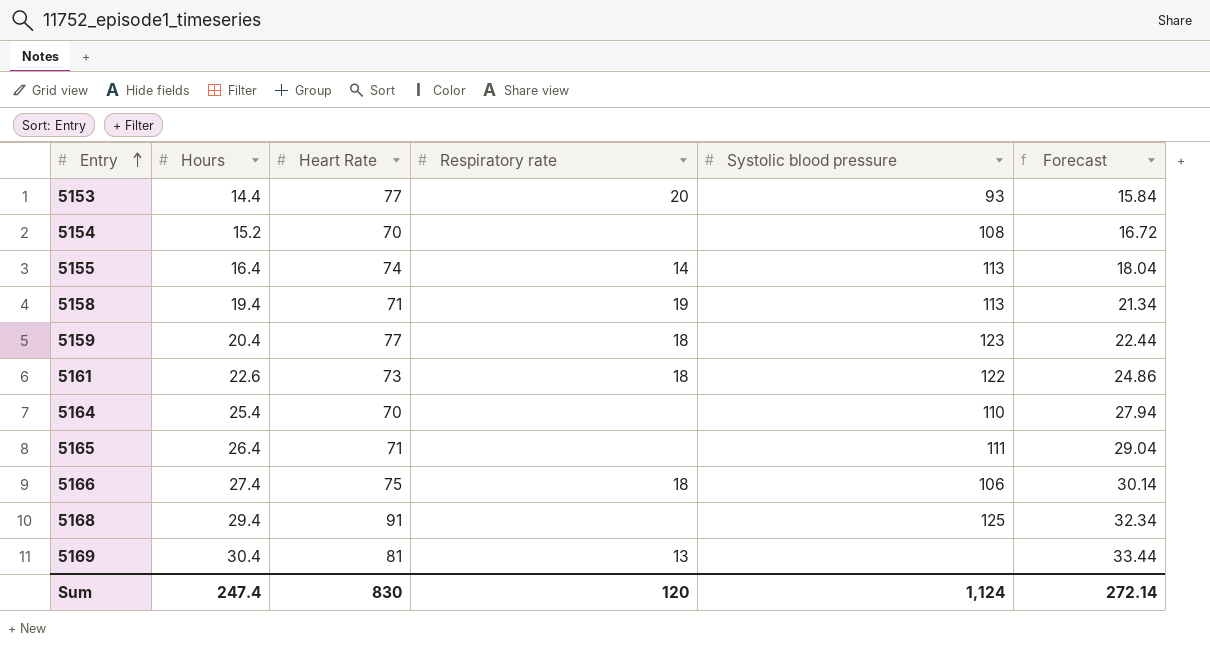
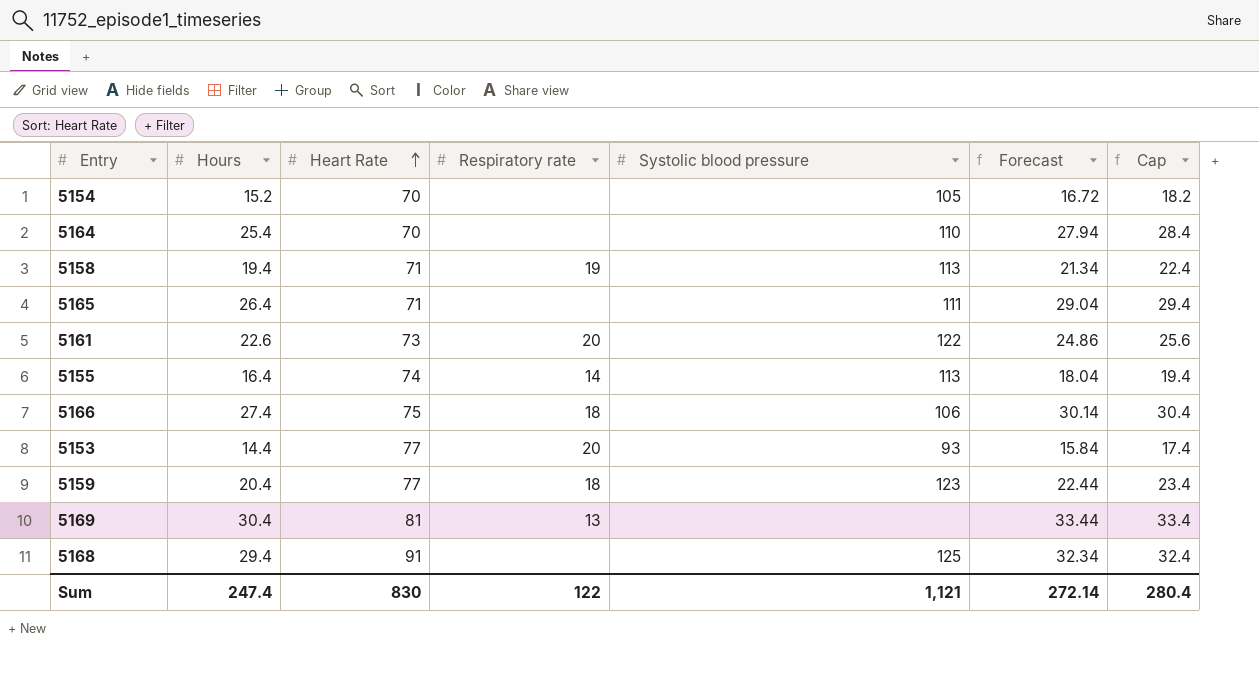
row order: Entry ascending -> Heart Rate ascending
column Cap | formula: none -> [Hours] + 3
5154 | Systolic blood pressure: 108 -> 105
5161 | Respiratory rate: 18 -> 20
Sum | Respiratory rate: 120 -> 122
Sum | Systolic blood pressure: 1,124 -> 1,121

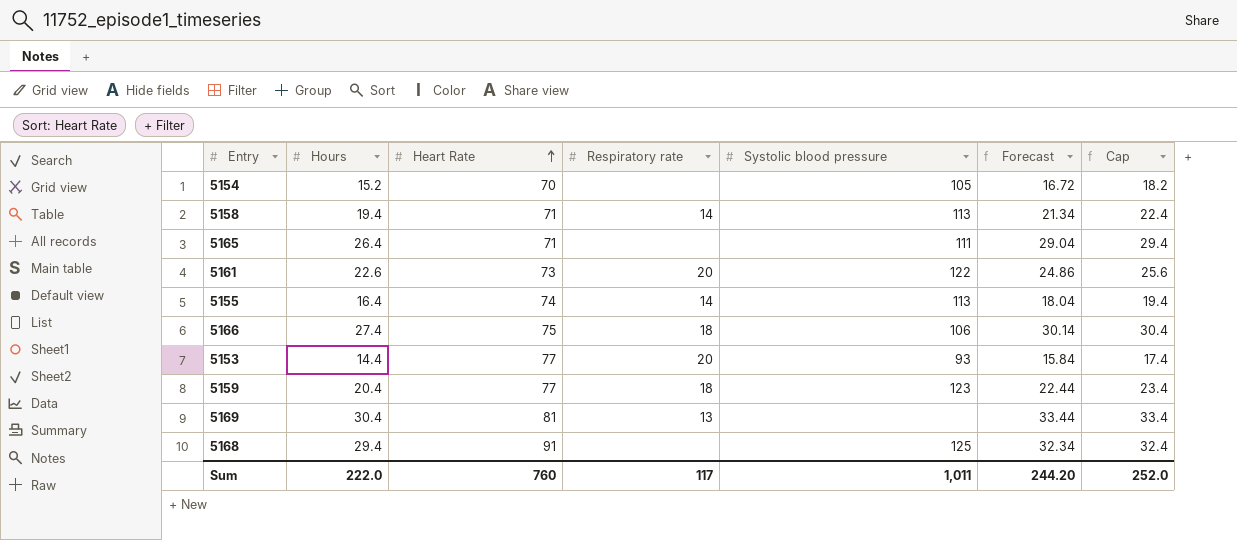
row 5164: 25.4 | 70 | none | 110 | 27.94 | 28.4 -> none
5158 | Respiratory rate: 19 -> 14
Sum | Hours: 247.4 -> 222.0
Sum | Heart Rate: 830 -> 760
Sum | Respiratory rate: 122 -> 117
Sum | Systolic blood pressure: 1,121 -> 1,011
Sum | Forecast: 272.14 -> 244.20
Sum | Cap: 280.4 -> 252.0

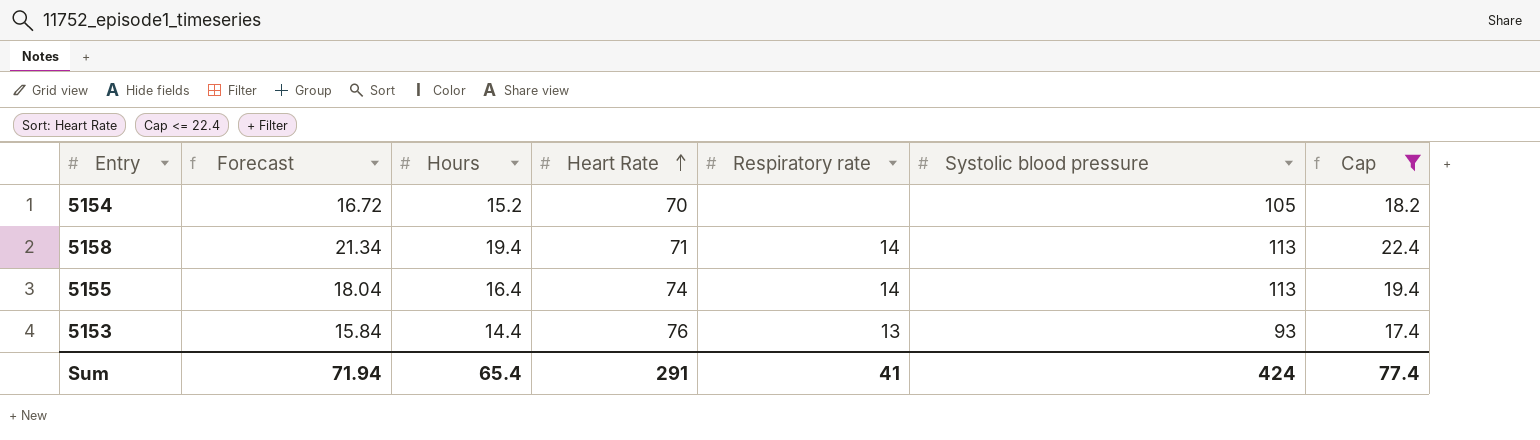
filter: none -> Cap <= 22.4
column Forecast | position: 6 -> 2
5153 | Heart Rate: 77 -> 76
5153 | Respiratory rate: 20 -> 13
Sum | Forecast: 244.20 -> 71.94
Sum | Hours: 222.0 -> 65.4
Sum | Heart Rate: 760 -> 291
Sum | Respiratory rate: 117 -> 41
Sum | Systolic blood pressure: 1,011 -> 424
Sum | Cap: 252.0 -> 77.4

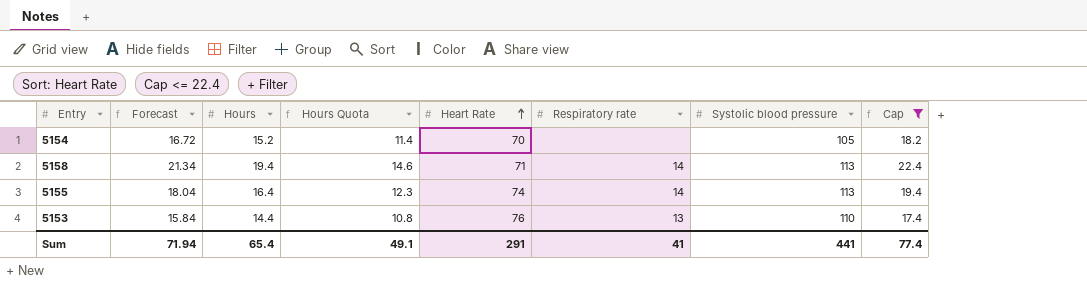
column Hours Quota | formula: none -> [Hours] * 0.75
5153 | Systolic blood pressure: 93 -> 110
Sum | Systolic blood pressure: 424 -> 441

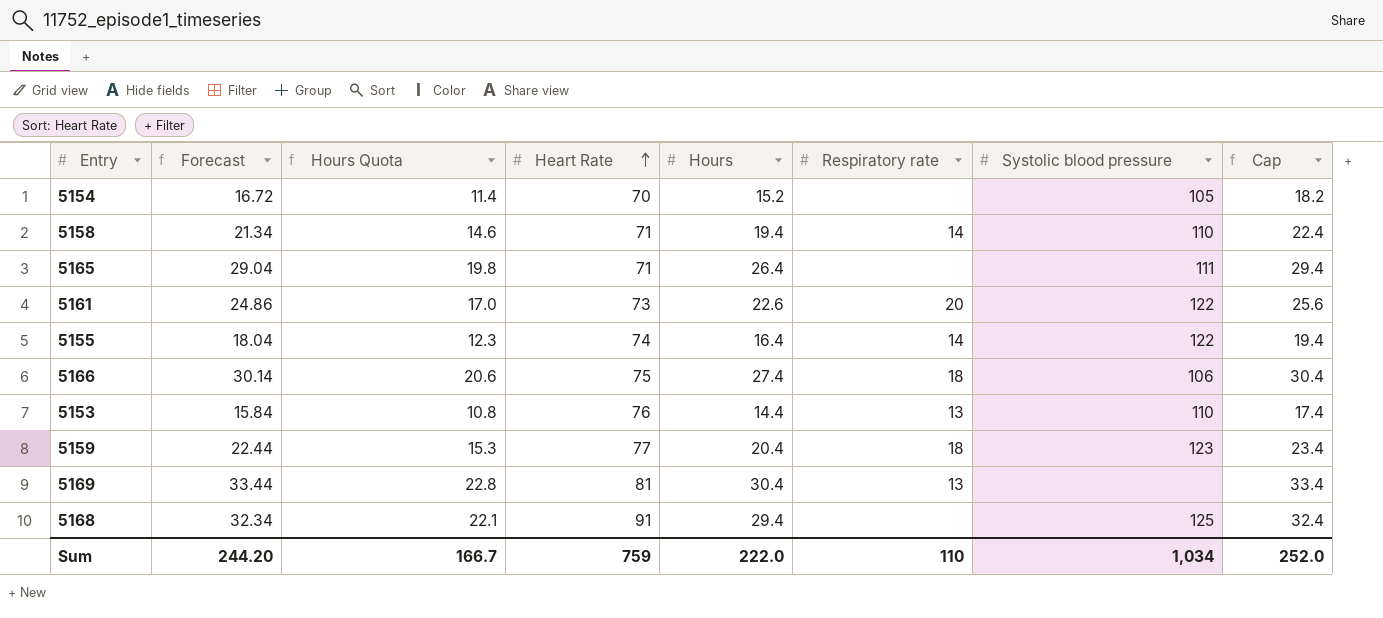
filter: Cap <= 22.4 -> none
column Hours | position: 3 -> 5
5158 | Systolic blood pressure: 113 -> 110
5155 | Systolic blood pressure: 113 -> 122
Sum | Forecast: 71.94 -> 244.20
Sum | Hours Quota: 49.1 -> 166.7
Sum | Heart Rate: 291 -> 759
Sum | Hours: 65.4 -> 222.0
Sum | Respiratory rate: 41 -> 110
Sum | Systolic blood pressure: 441 -> 1,034
Sum | Cap: 77.4 -> 252.0

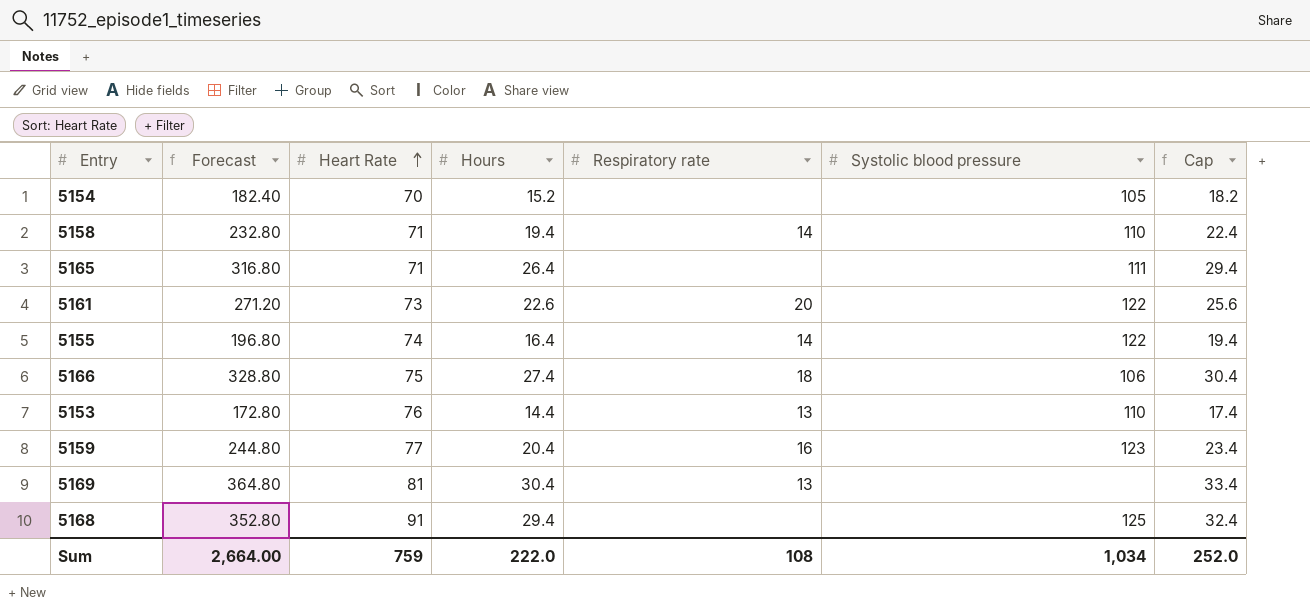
column Hours Quota | formula: [Hours] * 0.75 -> none
column Forecast | formula: [Hours] * 1.1 -> [Hours] * 12
5159 | Respiratory rate: 18 -> 16
Sum | Forecast: 244.20 -> 2,664.00
Sum | Respiratory rate: 110 -> 108

